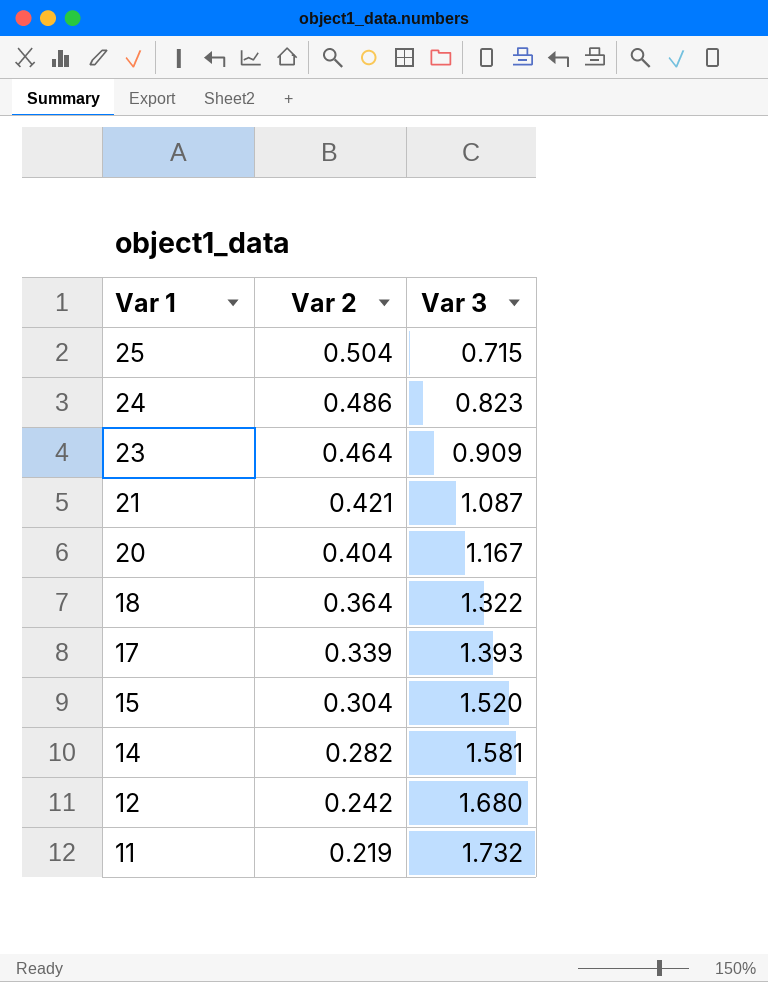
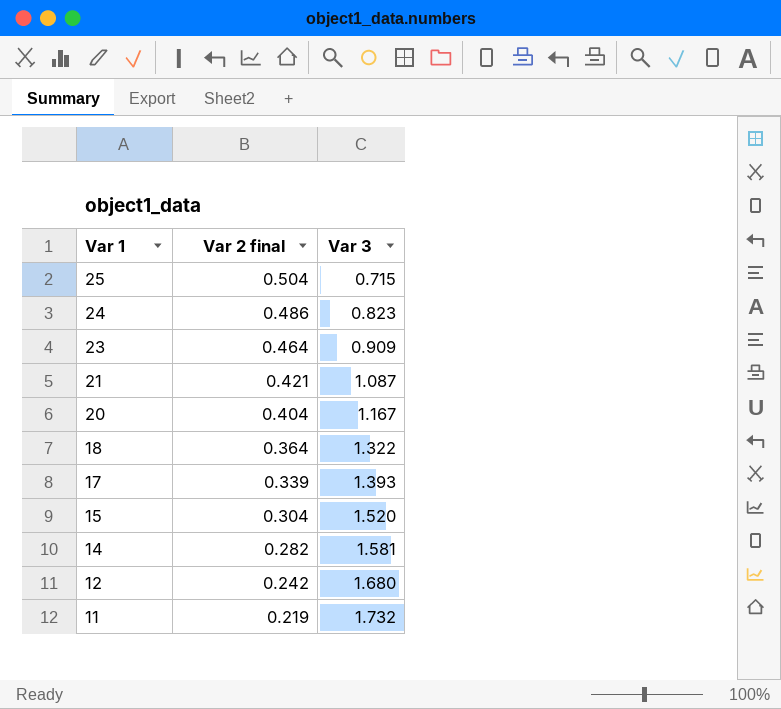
column name: Var 2 -> Var 2 final

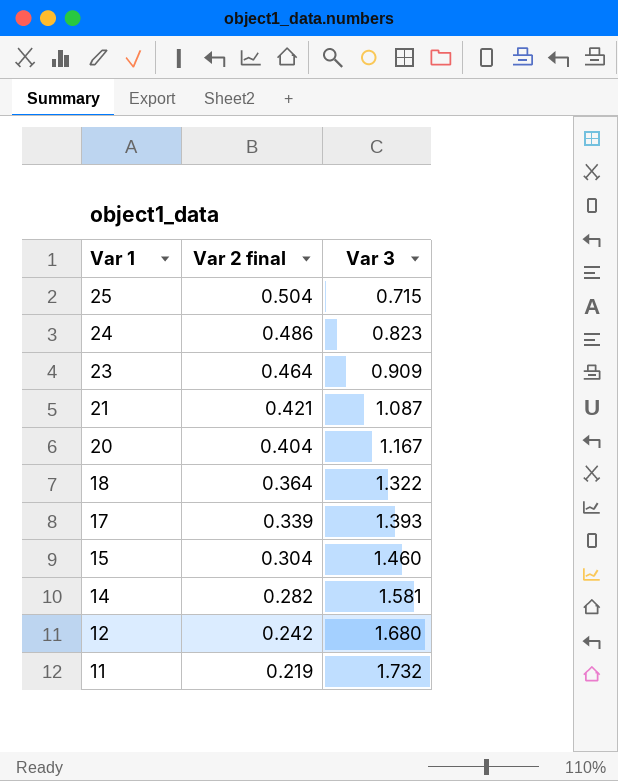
15 | Var 3: 1.520 -> 1.460

